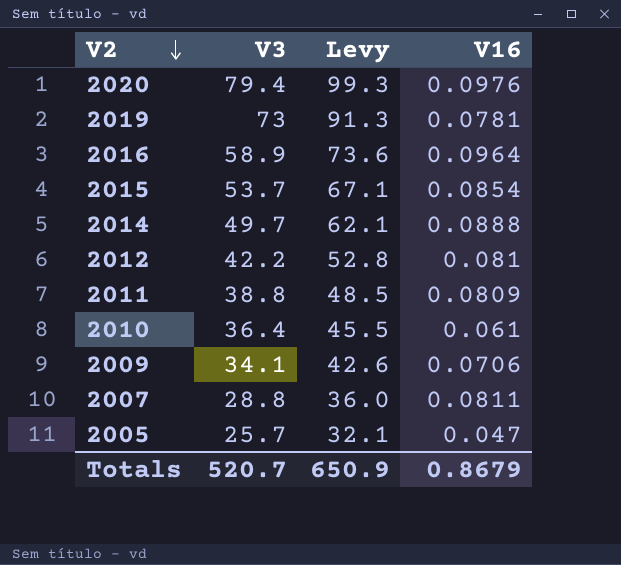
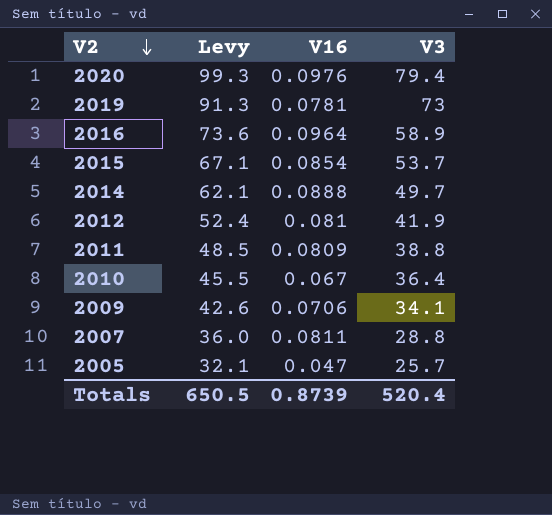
column V3 | position: 2 -> 4
2012 | Levy: 52.8 -> 52.4
2012 | V3: 42.2 -> 41.9
2010 | V16: 0.061 -> 0.067
Totals | Levy: 650.9 -> 650.5
Totals | V16: 0.8679 -> 0.8739
Totals | V3: 520.7 -> 520.4

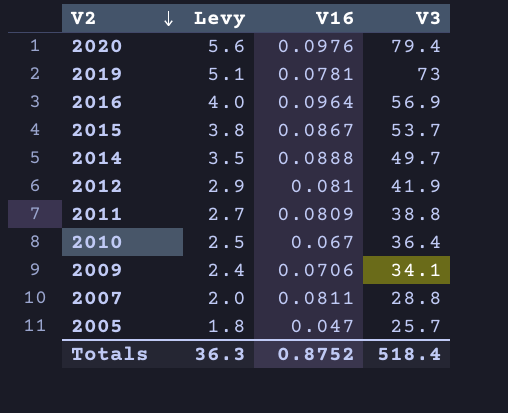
column Levy | formula: [V3] * 1.25 -> [V3] * 0.07
2016 | V3: 58.9 -> 56.9
2015 | V16: 0.0854 -> 0.0867
Totals | Levy: 650.5 -> 36.3
Totals | V16: 0.8739 -> 0.8752
Totals | V3: 520.4 -> 518.4

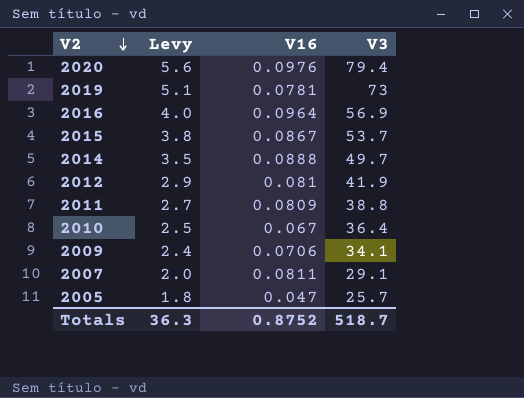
2007 | V3: 28.8 -> 29.1
Totals | V3: 518.4 -> 518.7

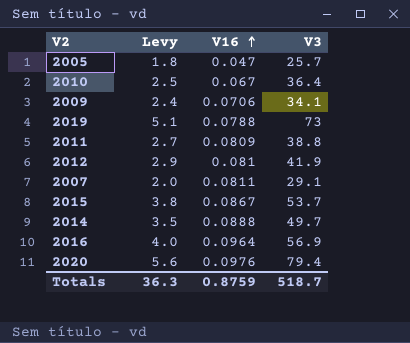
row order: V2 descending -> V16 ascending
2019 | V16: 0.0781 -> 0.0788
Totals | V16: 0.8752 -> 0.8759

